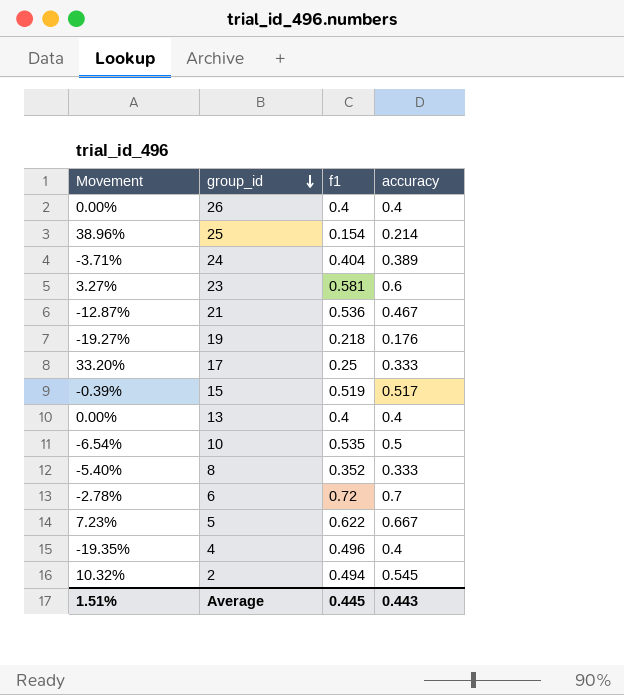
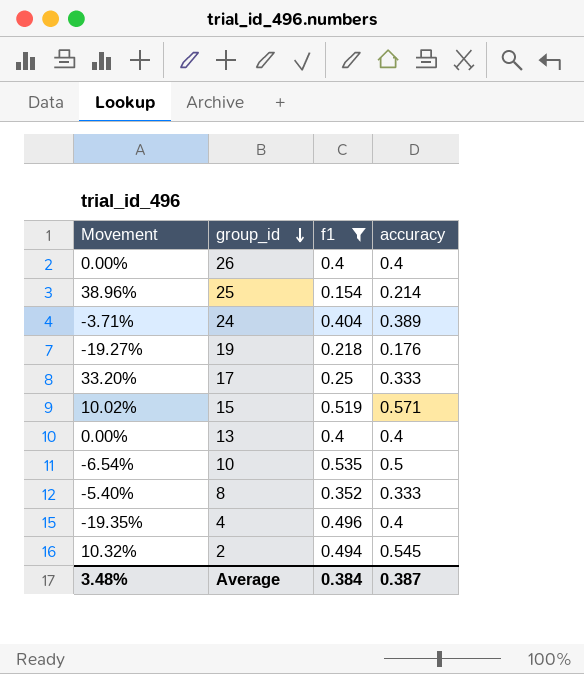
filter: none -> f1 <= 0.535
15 | Movement: -0.39% -> 10.02%
15 | accuracy: 0.517 -> 0.571
Average | Movement: 1.51% -> 3.48%
Average | f1: 0.445 -> 0.384
Average | accuracy: 0.443 -> 0.387

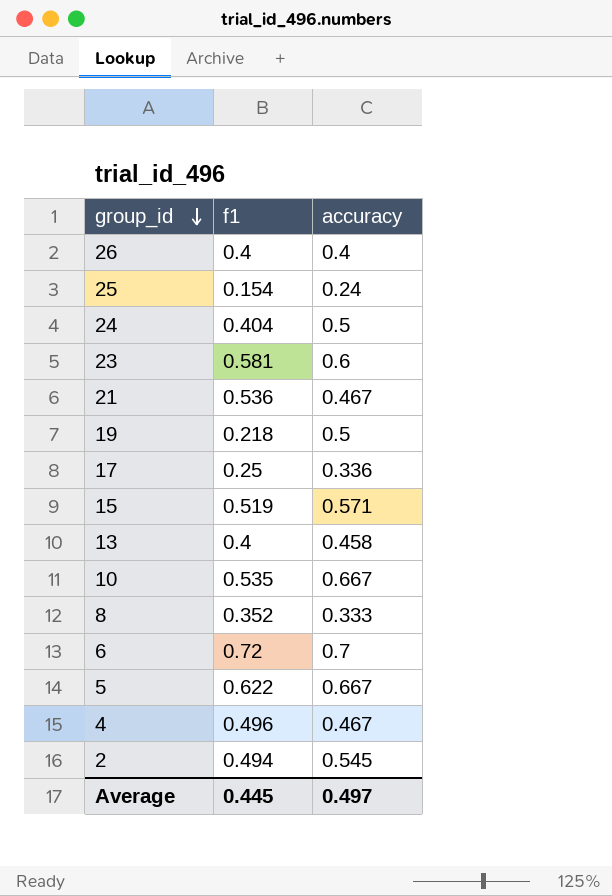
filter: f1 <= 0.535 -> none
column Movement | formula: ([accuracy] - [f1]) / [f1] -> none
25 | accuracy: 0.214 -> 0.24
24 | accuracy: 0.389 -> 0.5
19 | accuracy: 0.176 -> 0.5
17 | accuracy: 0.333 -> 0.336
13 | accuracy: 0.4 -> 0.458
10 | accuracy: 0.5 -> 0.667
4 | accuracy: 0.4 -> 0.467
Average | f1: 0.384 -> 0.445
Average | accuracy: 0.387 -> 0.497

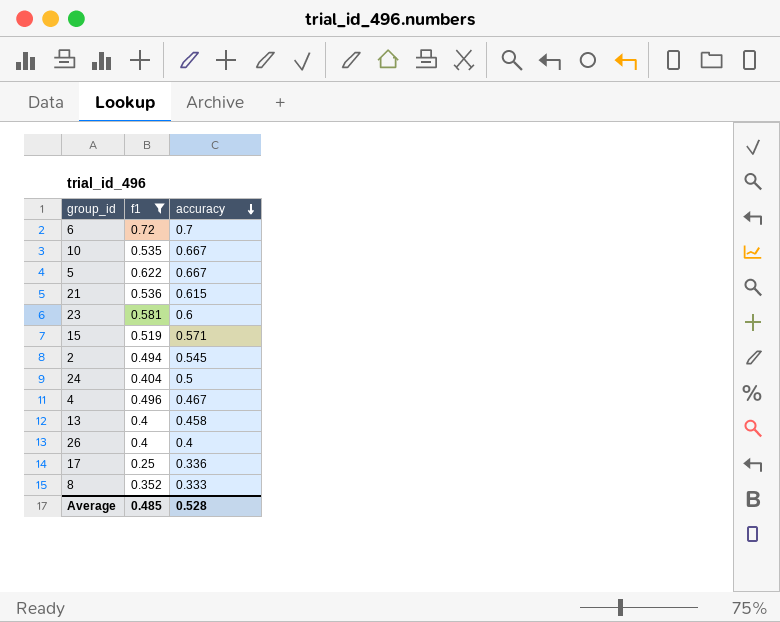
filter: none -> f1 >= 0.25
row order: group_id descending -> accuracy descending
21 | accuracy: 0.467 -> 0.615
Average | f1: 0.445 -> 0.485
Average | accuracy: 0.497 -> 0.528

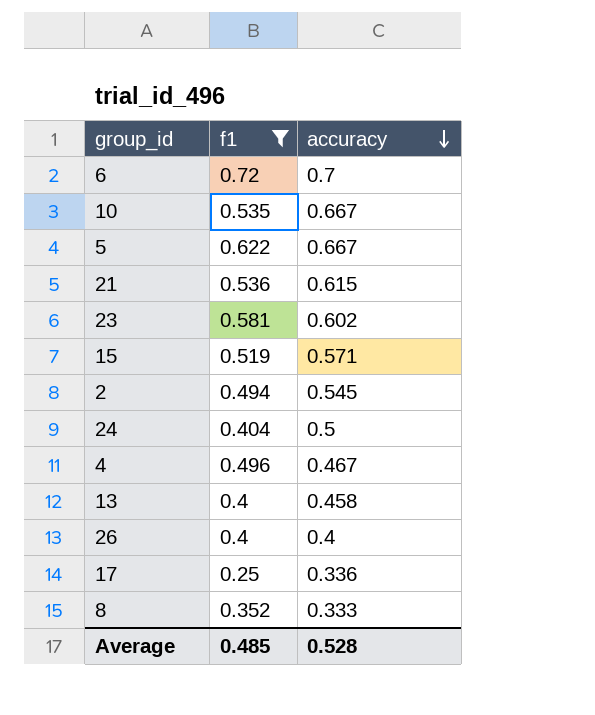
23 | accuracy: 0.6 -> 0.602

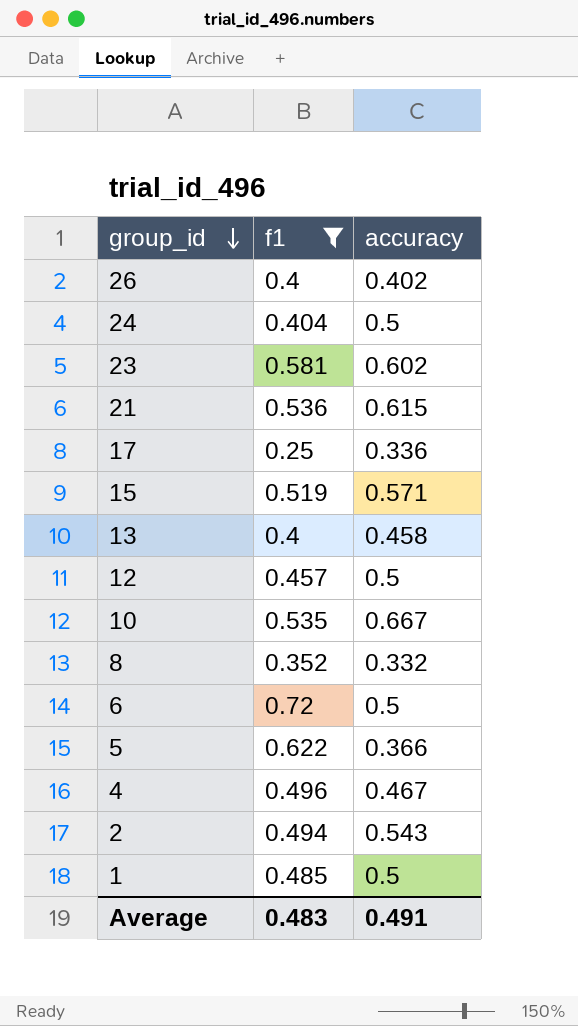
row order: accuracy descending -> group_id descending
26 | accuracy: 0.4 -> 0.402
row 12: none -> 0.457 | 0.5
8 | accuracy: 0.333 -> 0.332
6 | accuracy: 0.7 -> 0.5
5 | accuracy: 0.667 -> 0.366
2 | accuracy: 0.545 -> 0.543
row 1: none -> 0.485 | 0.5
Average | f1: 0.485 -> 0.483
Average | accuracy: 0.528 -> 0.491

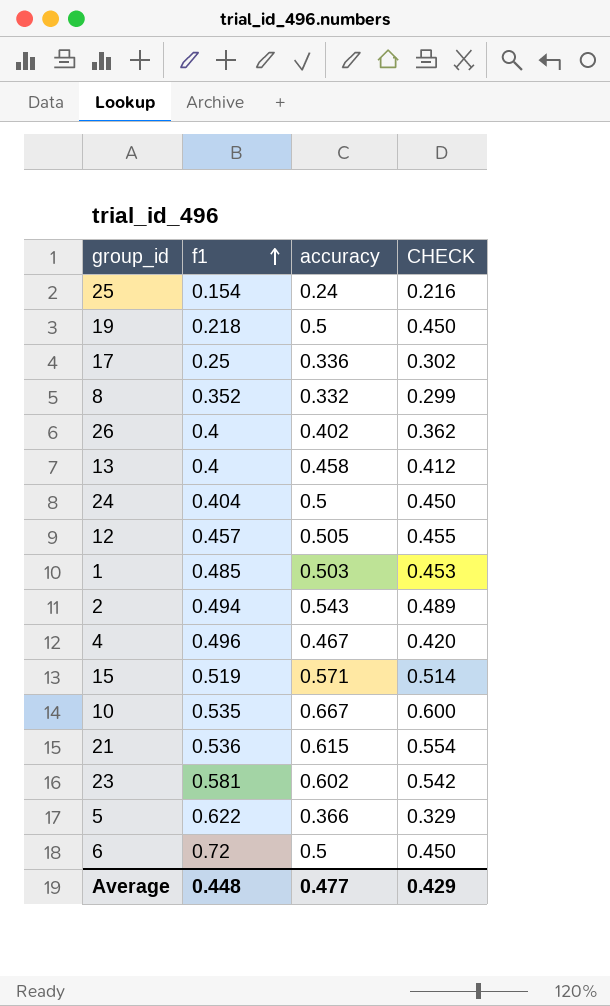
filter: f1 >= 0.25 -> none
row order: group_id descending -> f1 ascending
column CHECK | formula: none -> [accuracy] * 0.9
12 | accuracy: 0.5 -> 0.505
1 | accuracy: 0.5 -> 0.503
Average | f1: 0.483 -> 0.448
Average | accuracy: 0.491 -> 0.477

